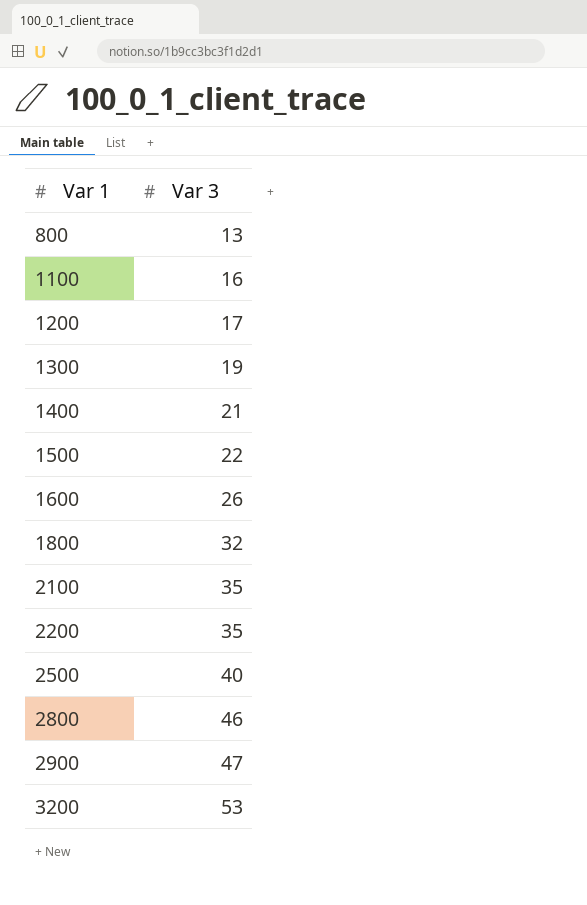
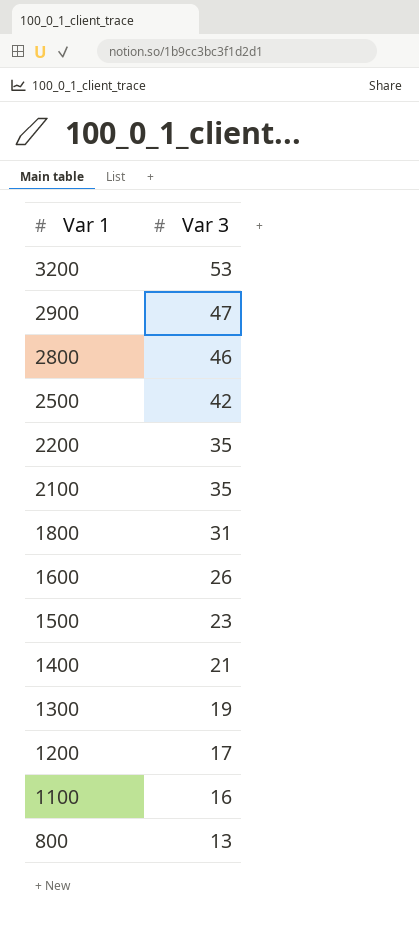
row order: Var 1 ascending -> Var 1 descending
2500 | Var 3: 40 -> 42
1800 | Var 3: 32 -> 31
1500 | Var 3: 22 -> 23

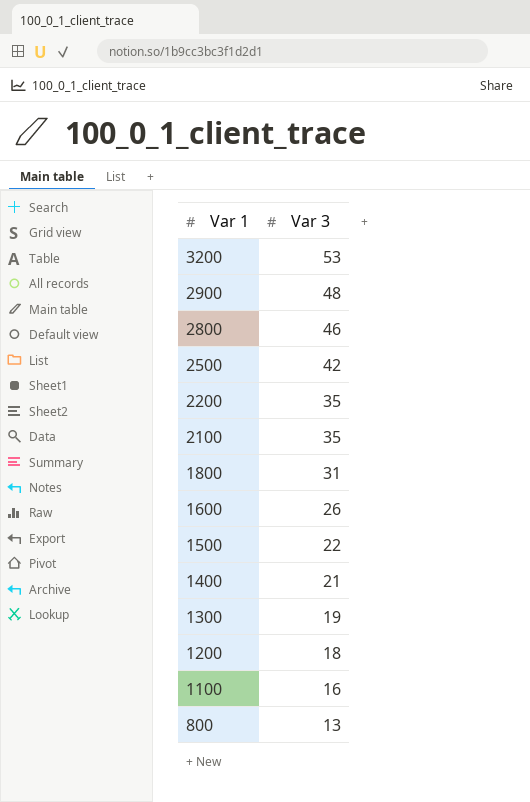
2900 | Var 3: 47 -> 48
1500 | Var 3: 23 -> 22
1200 | Var 3: 17 -> 18

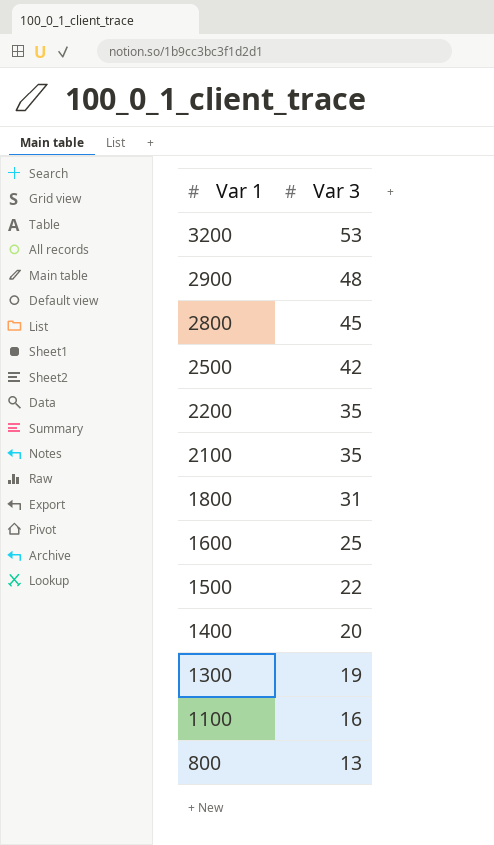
row 1200: 18 -> none
2800 | Var 3: 46 -> 45
1600 | Var 3: 26 -> 25
1400 | Var 3: 21 -> 20

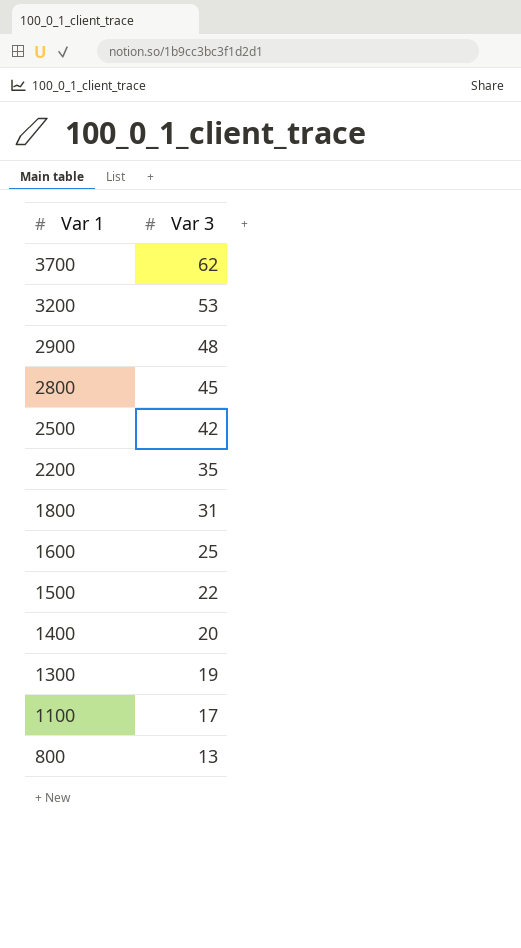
row 2100: 35 -> none
row 3700: none -> 62
1100 | Var 3: 16 -> 17

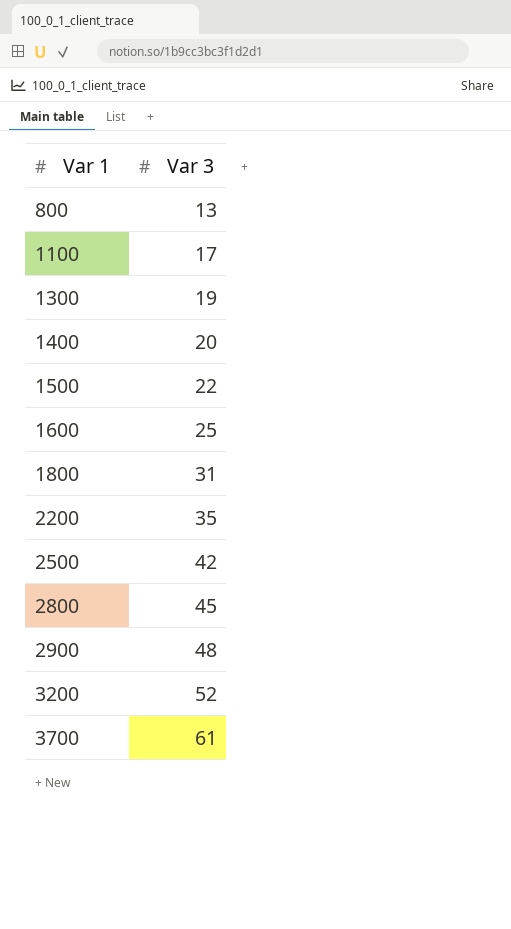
row order: Var 1 descending -> Var 1 ascending
3200 | Var 3: 53 -> 52
3700 | Var 3: 62 -> 61

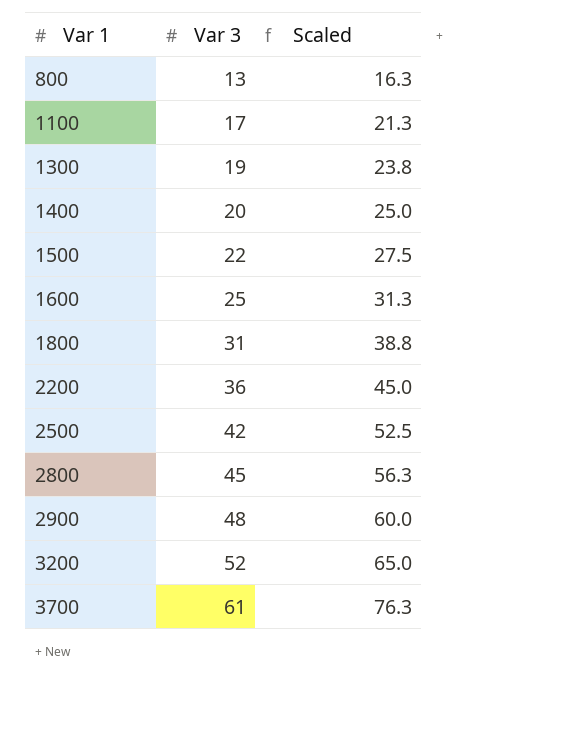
column Scaled | formula: none -> [Var 3] * 1.25
2200 | Var 3: 35 -> 36

